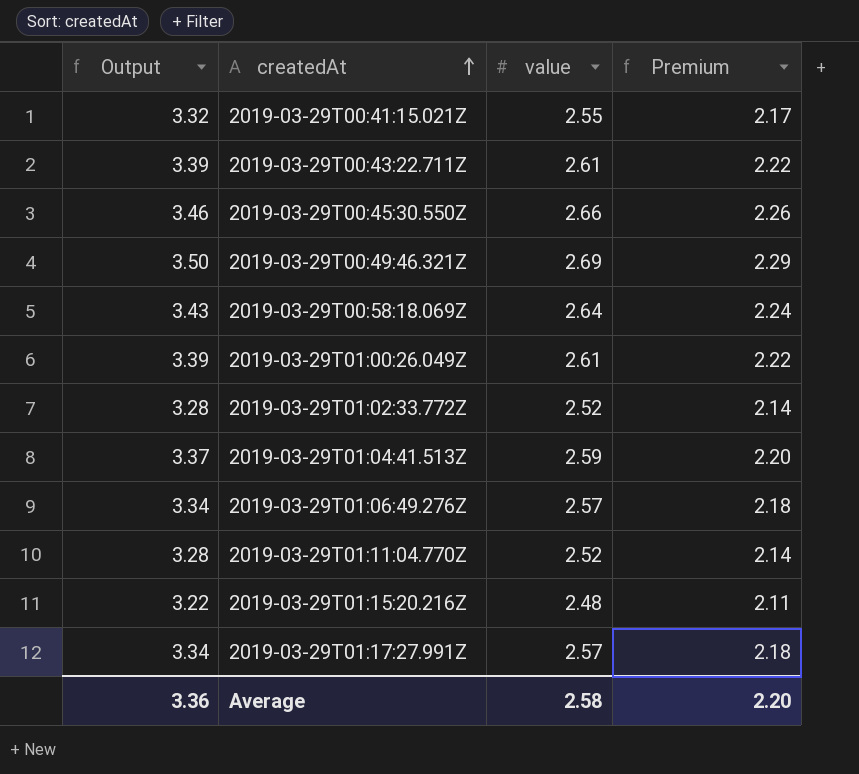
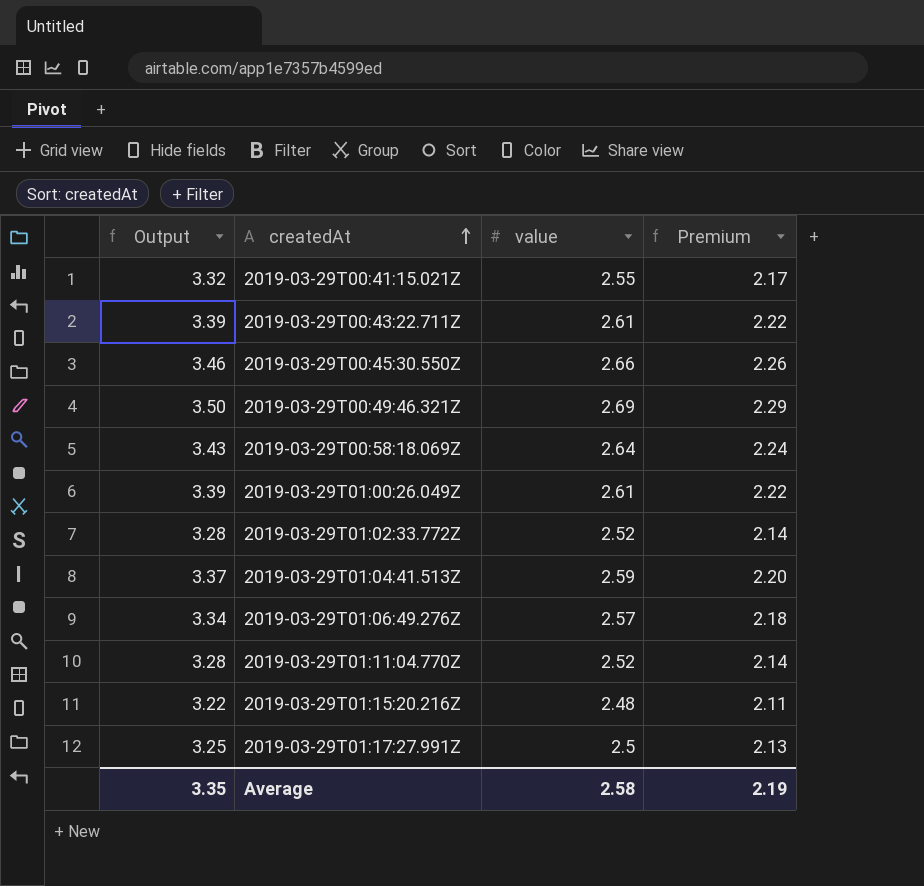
2019-03-29T01:17:27.991Z | Output: 3.34 -> 3.25
2019-03-29T01:17:27.991Z | value: 2.57 -> 2.5
2019-03-29T01:17:27.991Z | Premium: 2.18 -> 2.13
Average | Output: 3.36 -> 3.35
Average | Premium: 2.20 -> 2.19

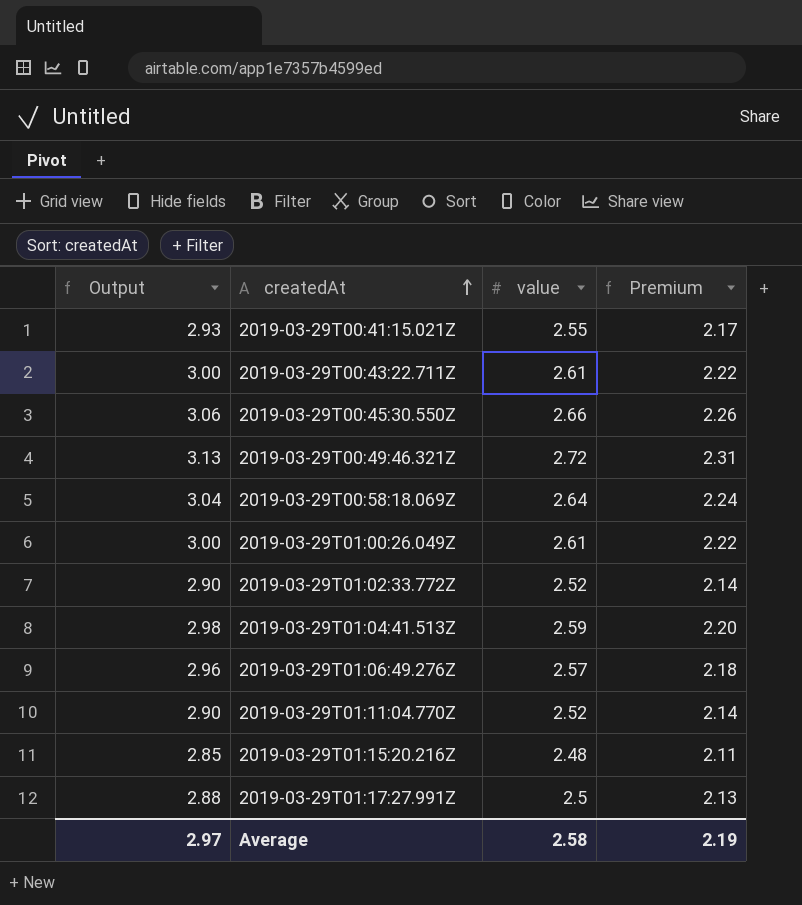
column Output | formula: [value] * 1.3 -> [value] * 1.15
2019-03-29T00:49:46.321Z | value: 2.69 -> 2.72
2019-03-29T00:49:46.321Z | Premium: 2.29 -> 2.31
Average | Output: 3.35 -> 2.97

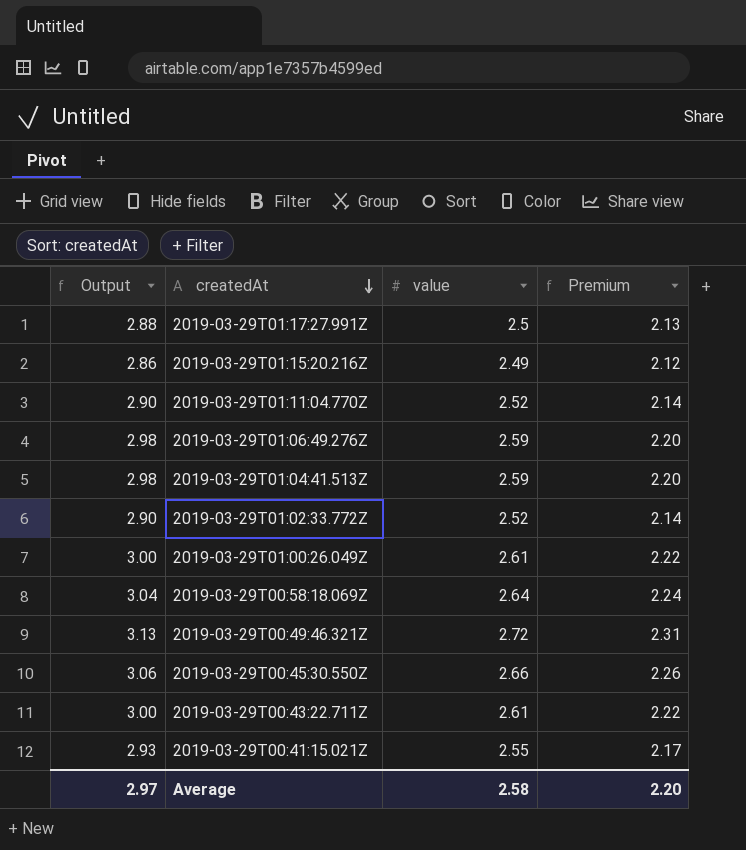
row order: createdAt ascending -> createdAt descending
2019-03-29T01:15:20.216Z | Output: 2.85 -> 2.86
2019-03-29T01:15:20.216Z | value: 2.48 -> 2.49
2019-03-29T01:15:20.216Z | Premium: 2.11 -> 2.12
2019-03-29T01:06:49.276Z | Output: 2.96 -> 2.98
2019-03-29T01:06:49.276Z | value: 2.57 -> 2.59
2019-03-29T01:06:49.276Z | Premium: 2.18 -> 2.20
Average | Premium: 2.19 -> 2.20

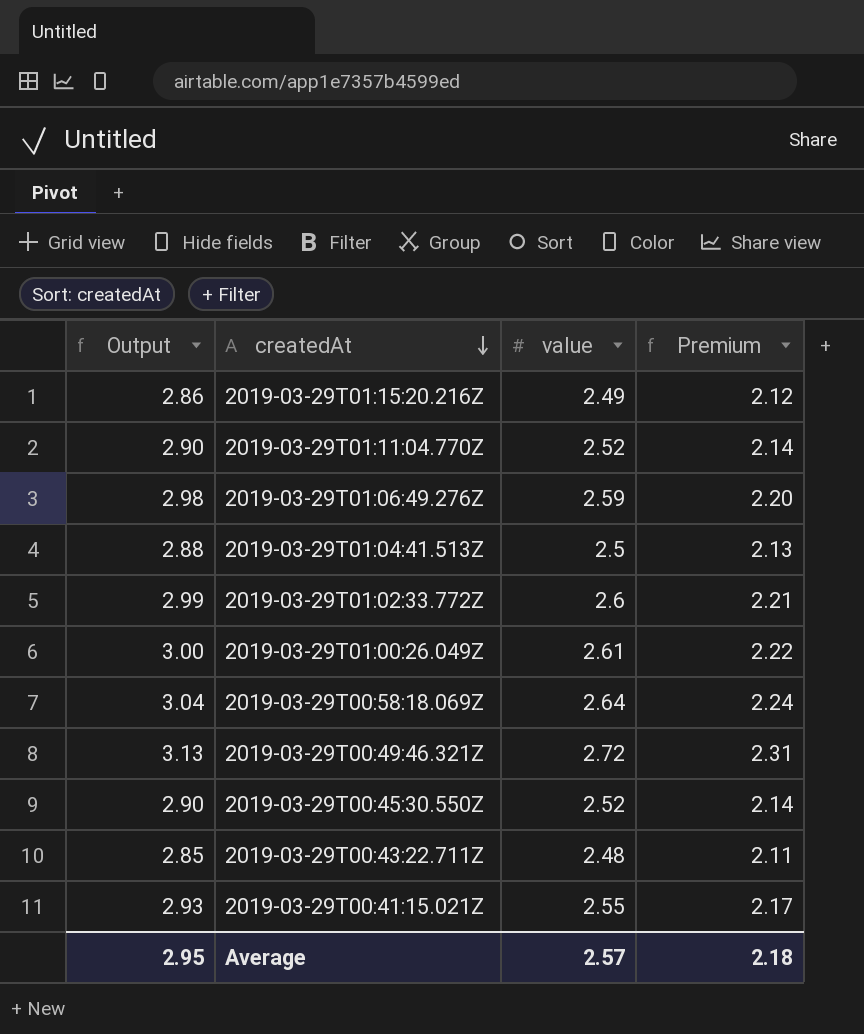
row 2019-03-29T01:17:27.991Z: 2.88 | 2.5 | 2.13 -> none
2019-03-29T01:04:41.513Z | Output: 2.98 -> 2.88
2019-03-29T01:04:41.513Z | value: 2.59 -> 2.5
2019-03-29T01:04:41.513Z | Premium: 2.20 -> 2.13
2019-03-29T01:02:33.772Z | Output: 2.90 -> 2.99
2019-03-29T01:02:33.772Z | value: 2.52 -> 2.6
2019-03-29T01:02:33.772Z | Premium: 2.14 -> 2.21
2019-03-29T00:45:30.550Z | Output: 3.06 -> 2.90
2019-03-29T00:45:30.550Z | value: 2.66 -> 2.52
2019-03-29T00:45:30.550Z | Premium: 2.26 -> 2.14
2019-03-29T00:43:22.711Z | Output: 3.00 -> 2.85
2019-03-29T00:43:22.711Z | value: 2.61 -> 2.48
2019-03-29T00:43:22.711Z | Premium: 2.22 -> 2.11
Average | Output: 2.97 -> 2.95
Average | value: 2.58 -> 2.57
Average | Premium: 2.20 -> 2.18

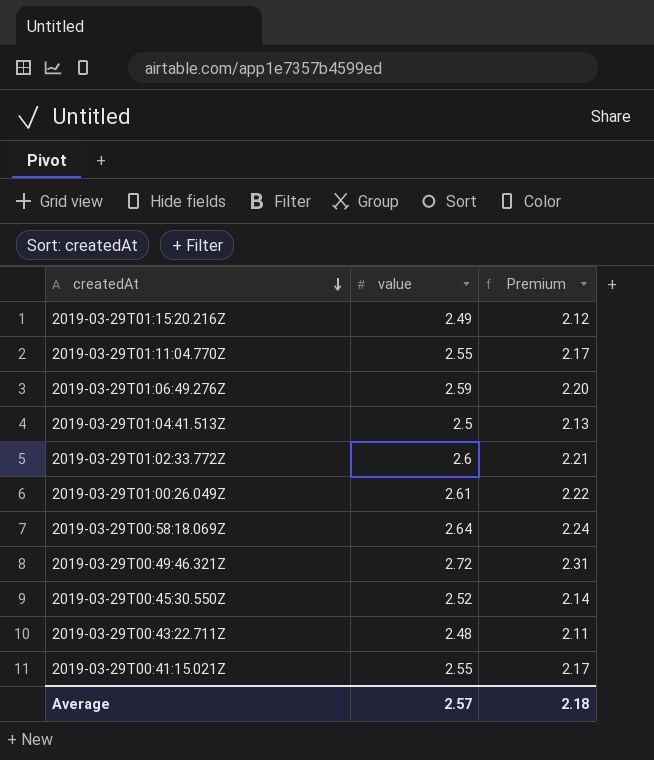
column Output | formula: [value] * 1.15 -> none
2019-03-29T01:11:04.770Z | value: 2.52 -> 2.55
2019-03-29T01:11:04.770Z | Premium: 2.14 -> 2.17

